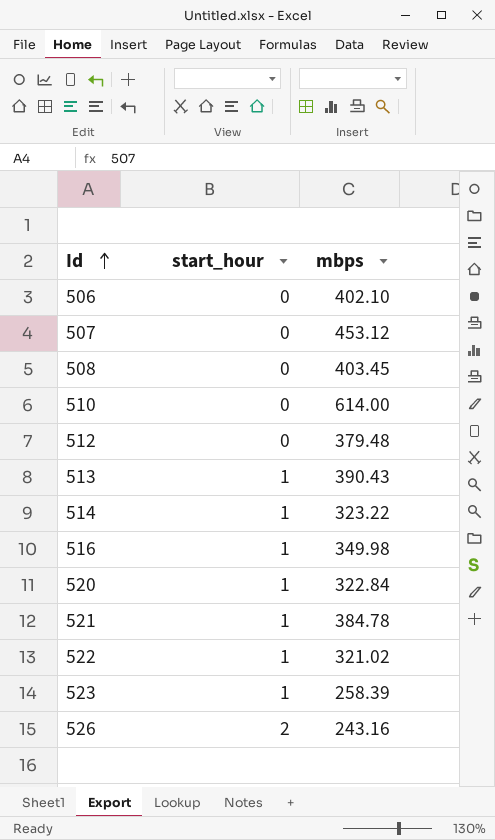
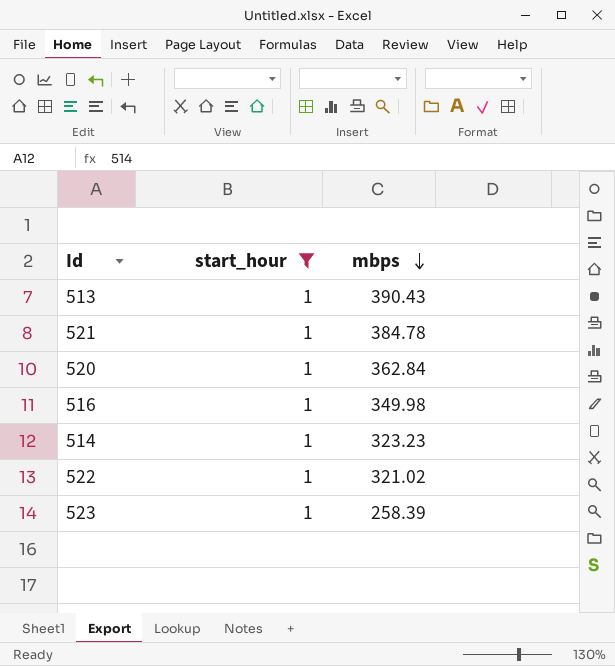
filter: none -> start_hour = 1
row order: Id ascending -> mbps descending
520 | mbps: 322.84 -> 362.84
514 | mbps: 323.22 -> 323.23

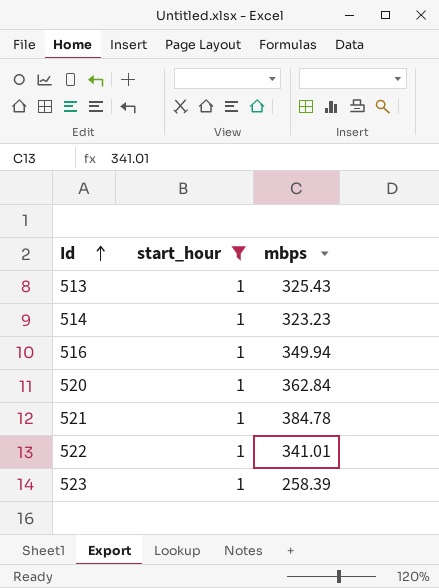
row order: mbps descending -> Id ascending
513 | mbps: 390.43 -> 325.43
516 | mbps: 349.98 -> 349.94
522 | mbps: 321.02 -> 341.01

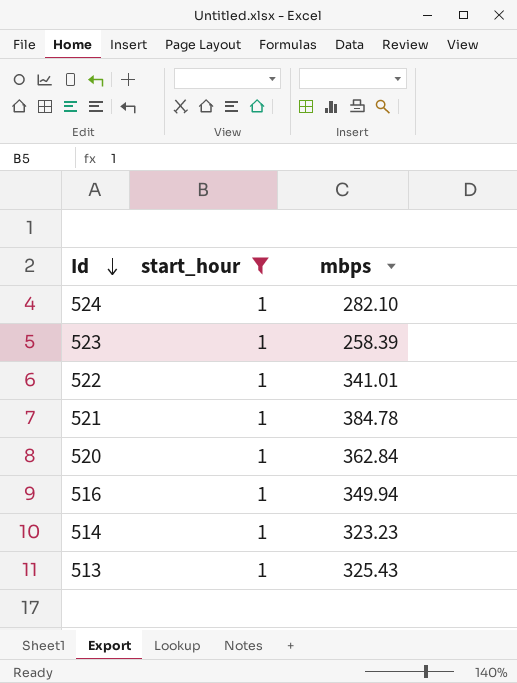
row order: Id ascending -> Id descending
row 524: none -> 1 | 282.10

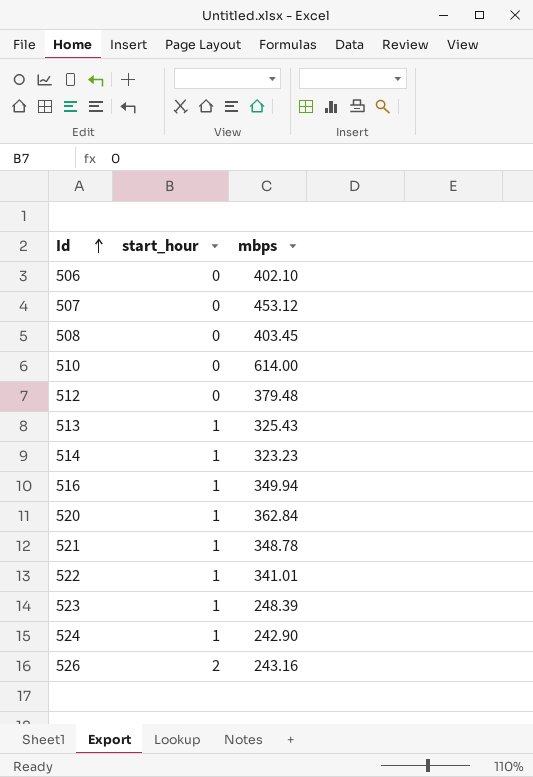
filter: start_hour = 1 -> none
row order: Id descending -> Id ascending
521 | mbps: 384.78 -> 348.78
523 | mbps: 258.39 -> 248.39
524 | mbps: 282.10 -> 242.90

